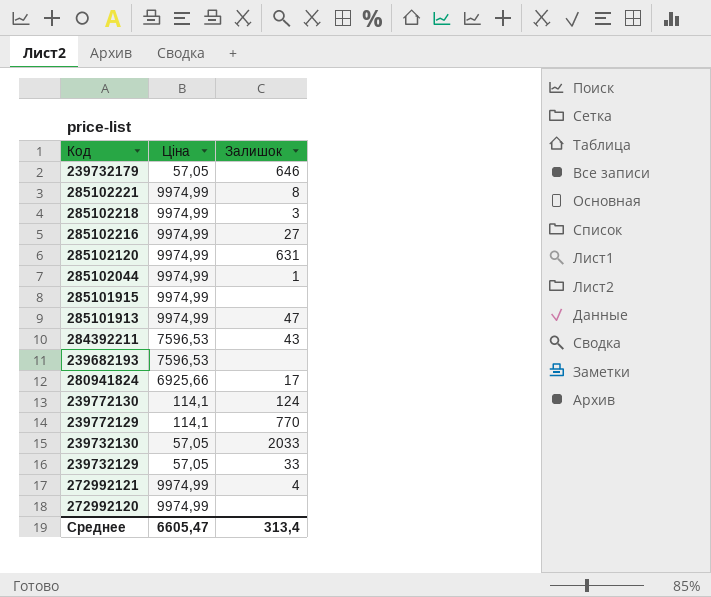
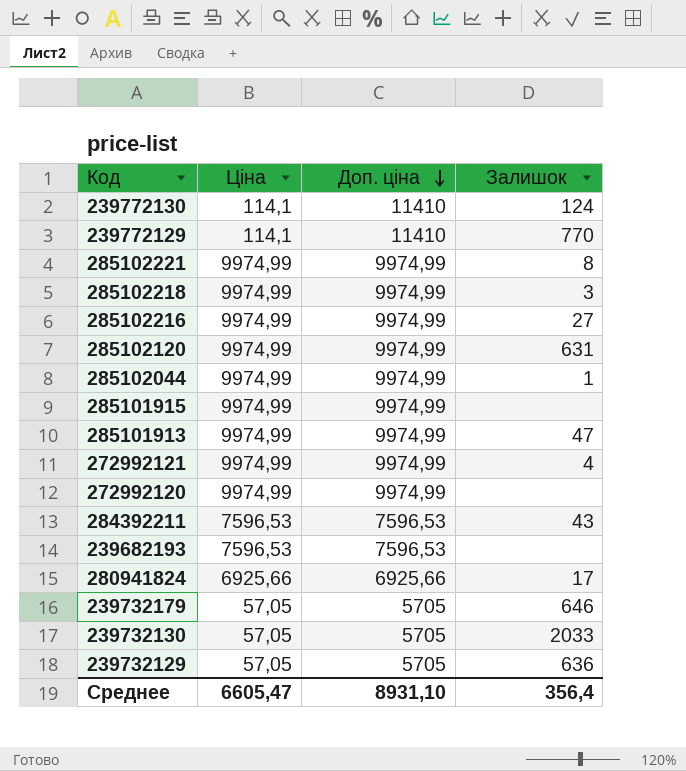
row order: none -> Доп. ціна descending
column Доп. ціна | position: none -> 3
239732129 | Залишок: 33 -> 636
Среднее | Залишок: 313,4 -> 356,4

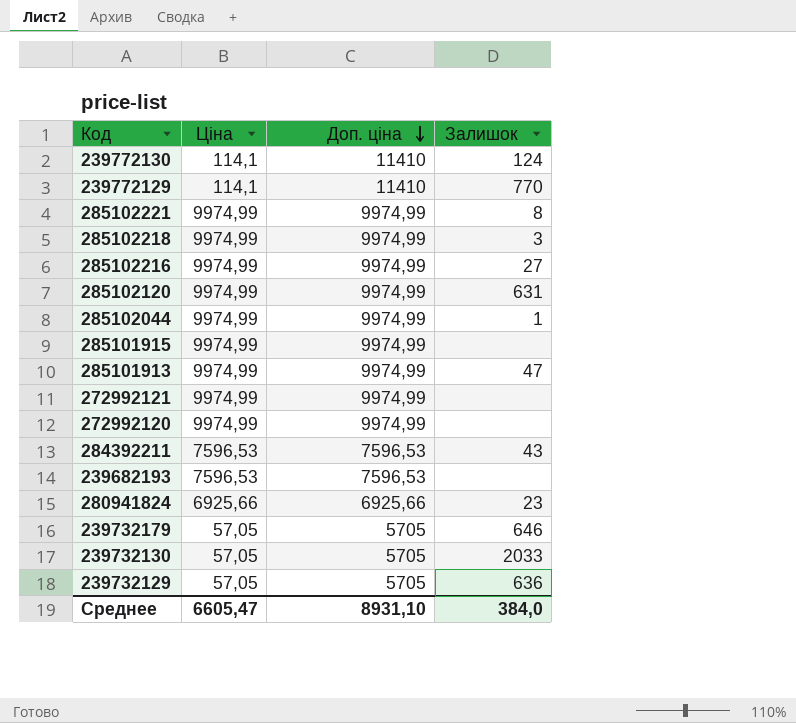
272992121 | Залишок: 4 -> none
280941824 | Залишок: 17 -> 23
Среднее | Залишок: 356,4 -> 384,0

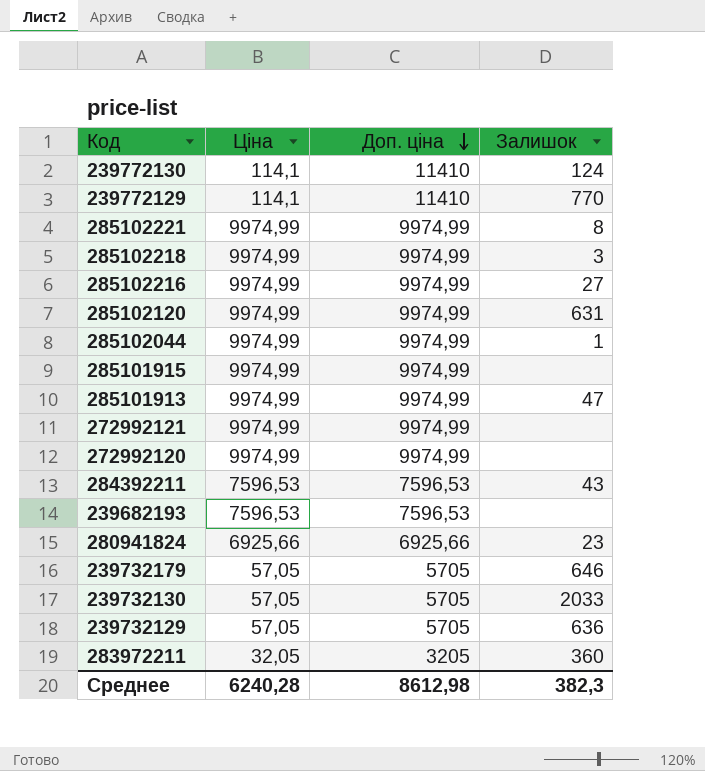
row 283972211: none -> 32,05 | 3205 | 360
Среднее | Ціна: 6605,47 -> 6240,28
Среднее | Доп. ціна: 8931,10 -> 8612,98
Среднее | Залишок: 384,0 -> 382,3

